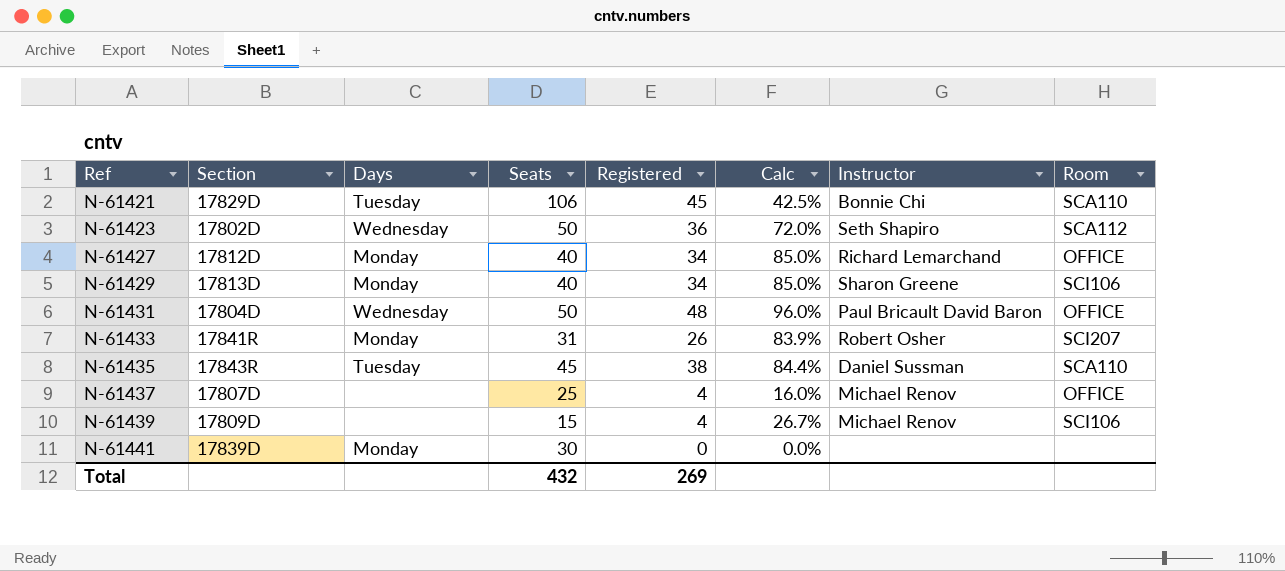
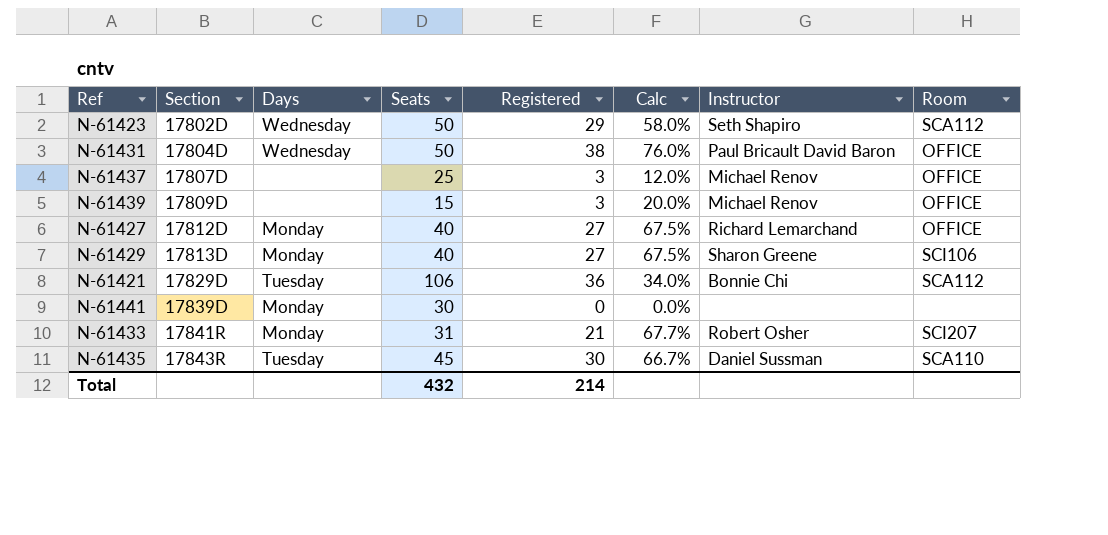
row order: Ref ascending -> Section ascending
N-61423 | Registered: 36 -> 29
N-61423 | Calc: 72.0% -> 58.0%
N-61431 | Registered: 48 -> 38
N-61431 | Calc: 96.0% -> 76.0%
N-61437 | Registered: 4 -> 3
N-61437 | Calc: 16.0% -> 12.0%
N-61439 | Registered: 4 -> 3
N-61439 | Calc: 26.7% -> 20.0%
N-61439 | Room: SCI106 -> OFFICE
N-61427 | Registered: 34 -> 27
N-61427 | Calc: 85.0% -> 67.5%
N-61429 | Registered: 34 -> 27
N-61429 | Calc: 85.0% -> 67.5%
N-61421 | Registered: 45 -> 36
N-61421 | Calc: 42.5% -> 34.0%
N-61421 | Room: SCA110 -> SCA112
N-61433 | Registered: 26 -> 21
N-61433 | Calc: 83.9% -> 67.7%
N-61435 | Registered: 38 -> 30
N-61435 | Calc: 84.4% -> 66.7%
Total | Registered: 269 -> 214

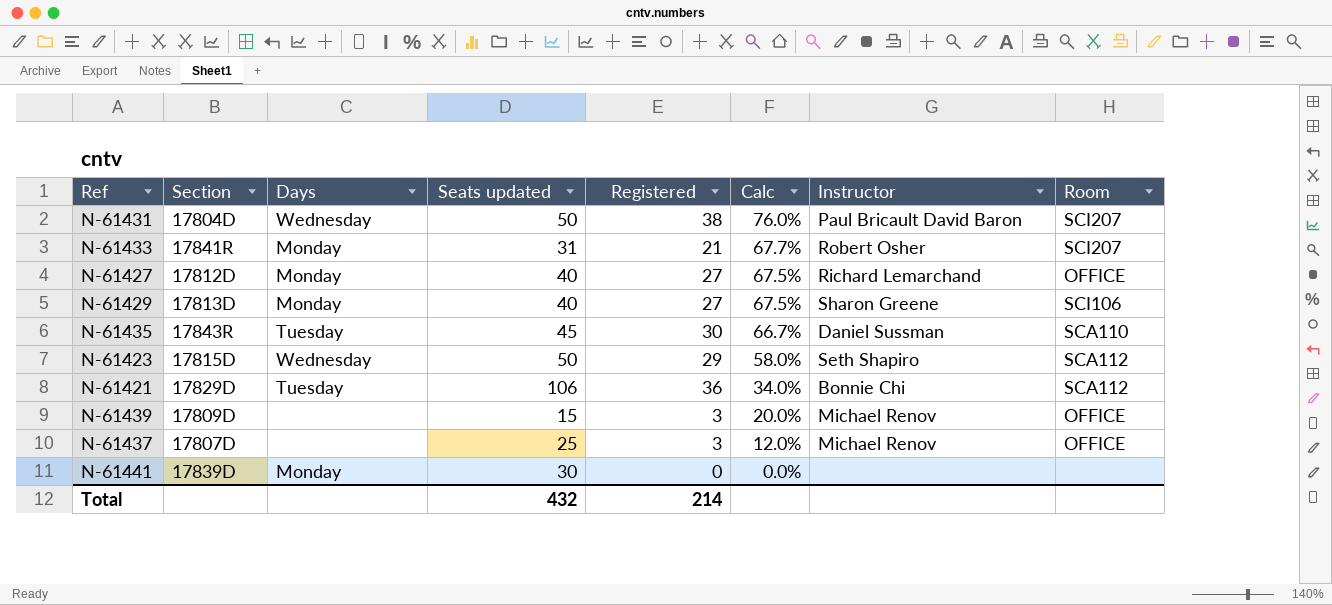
row order: Section ascending -> Calc descending
column name: Seats -> Seats updated
N-61431 | Room: OFFICE -> SCI207
N-61423 | Section: 17802D -> 17815D

